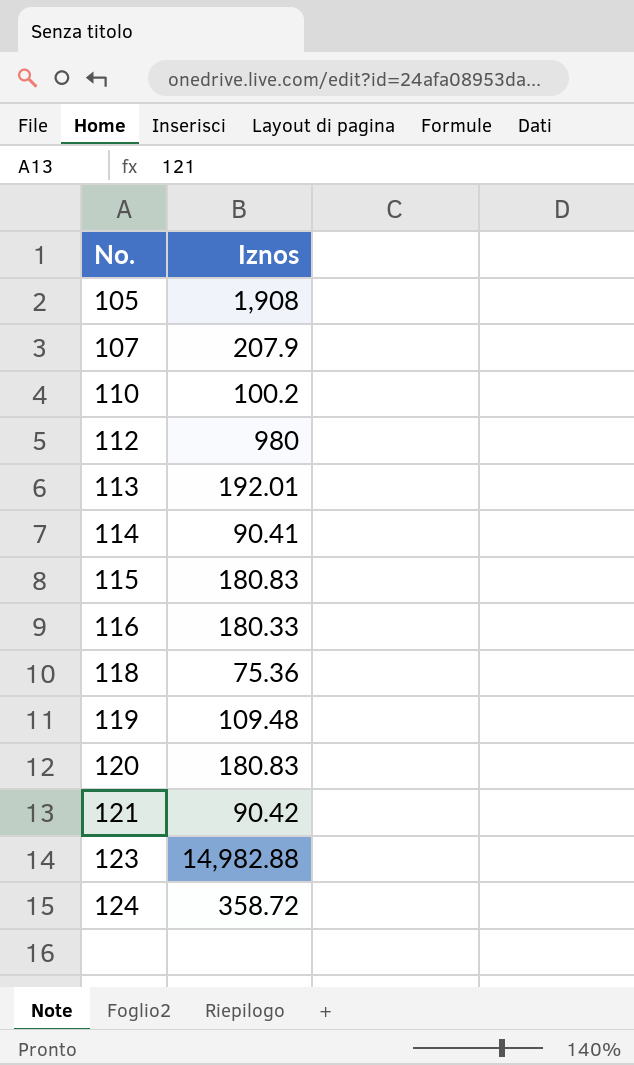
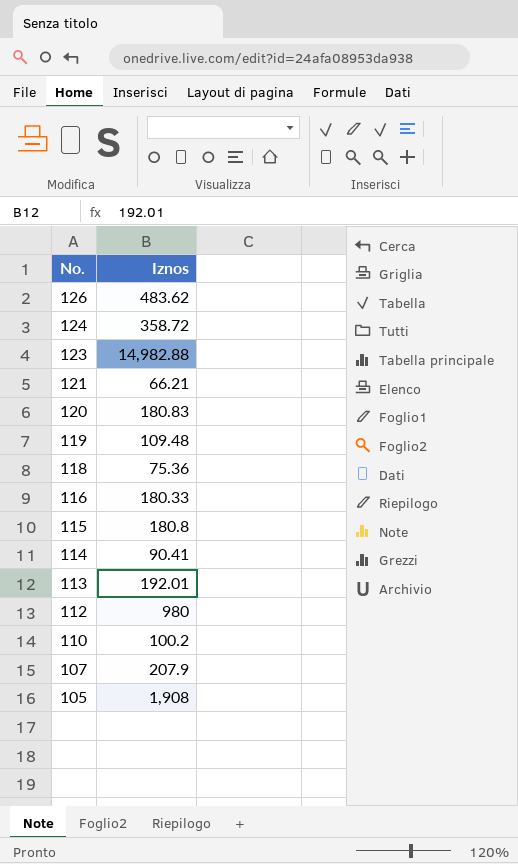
row order: No. ascending -> No. descending
row 126: none -> 483.62
121 | Iznos: 90.42 -> 66.21
115 | Iznos: 180.83 -> 180.8

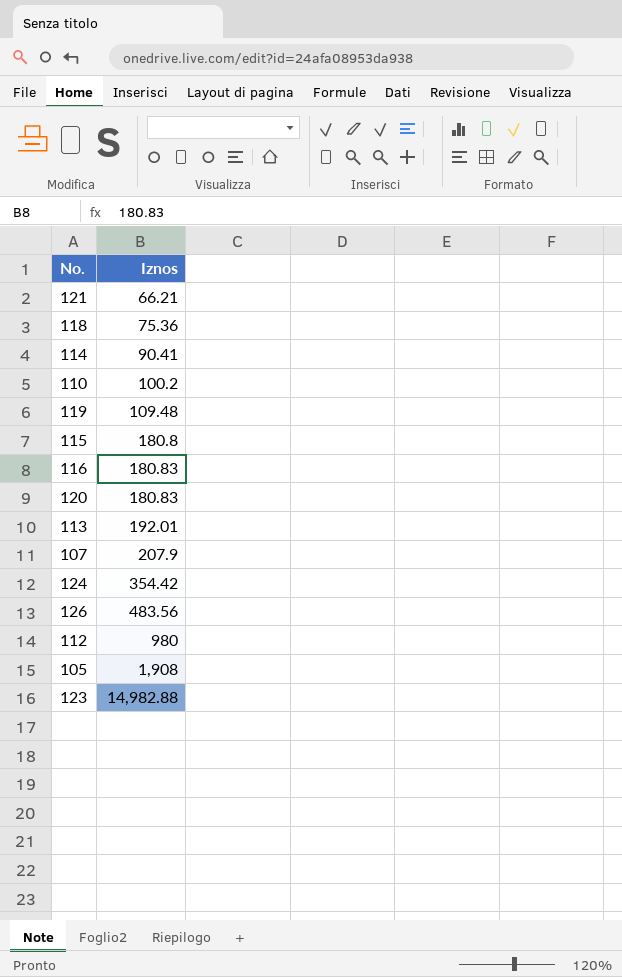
row order: No. descending -> Iznos ascending
116 | Iznos: 180.33 -> 180.83
124 | Iznos: 358.72 -> 354.42
126 | Iznos: 483.62 -> 483.56

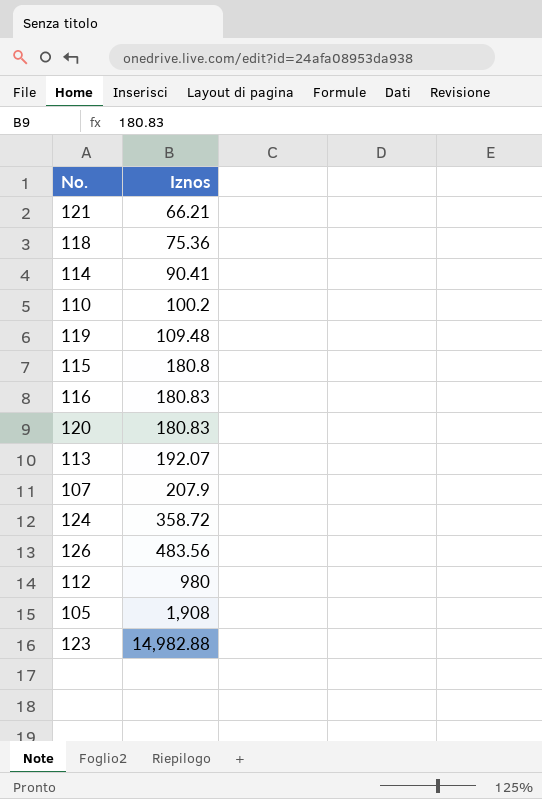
113 | Iznos: 192.01 -> 192.07
124 | Iznos: 354.42 -> 358.72

